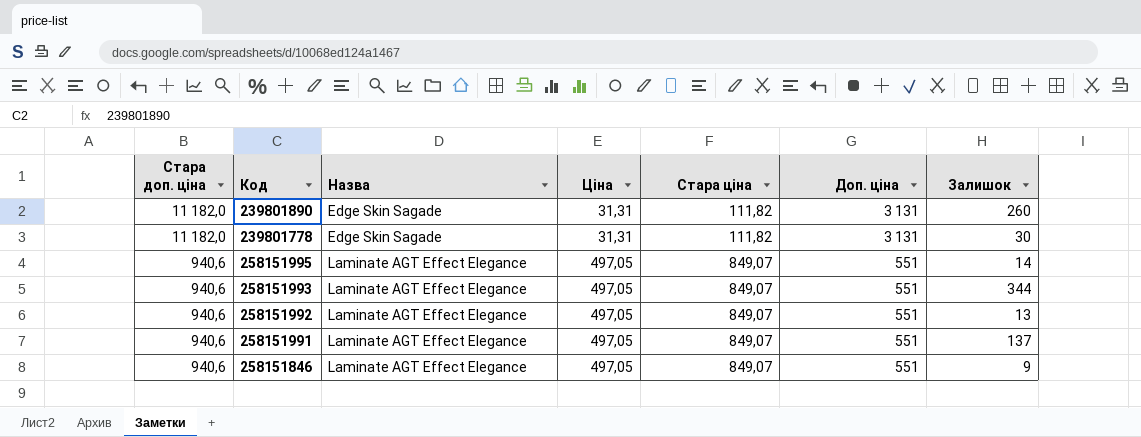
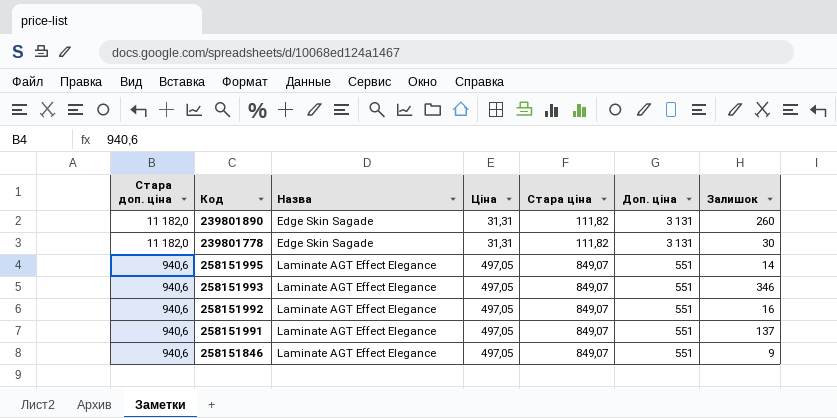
258151993 | Залишок: 344 -> 346
258151992 | Залишок: 13 -> 16

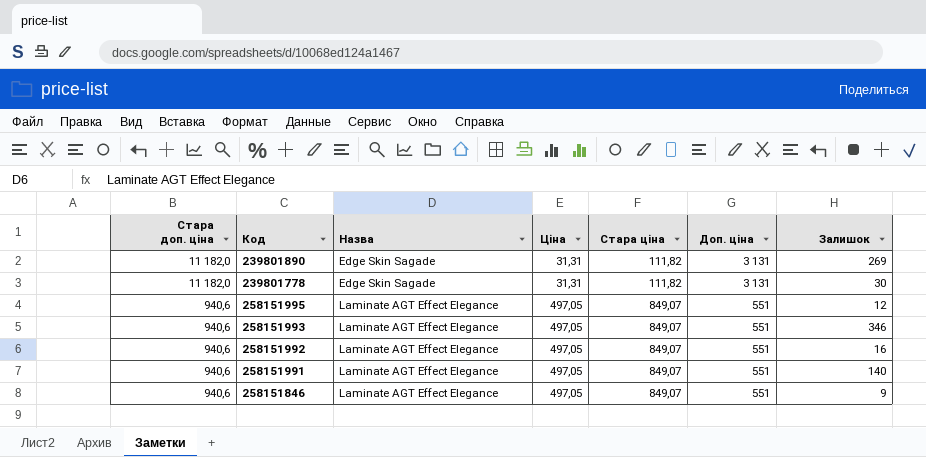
239801890 | Залишок: 260 -> 269
258151995 | Залишок: 14 -> 12
258151991 | Залишок: 137 -> 140

